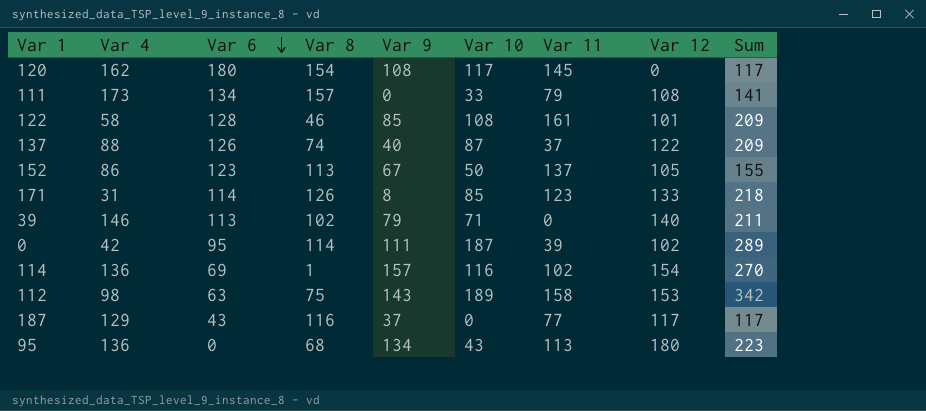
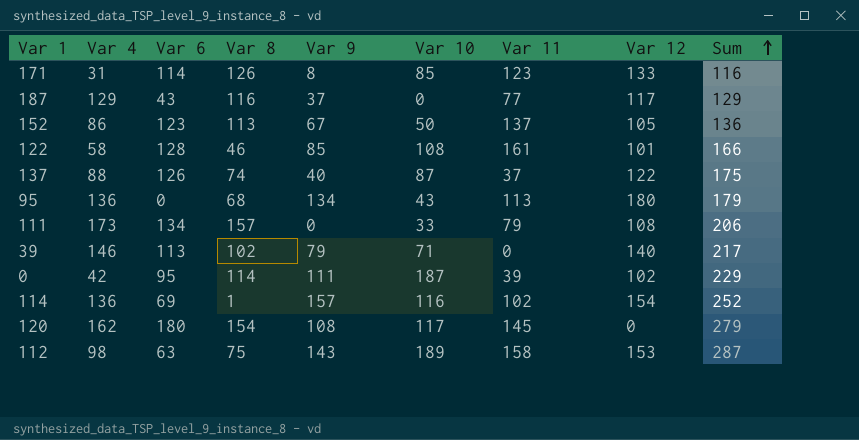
row order: Var 6 descending -> Sum ascending
column Sum | formula: [Var 10] + [Var 12] -> [Var 4] + [Var 10]

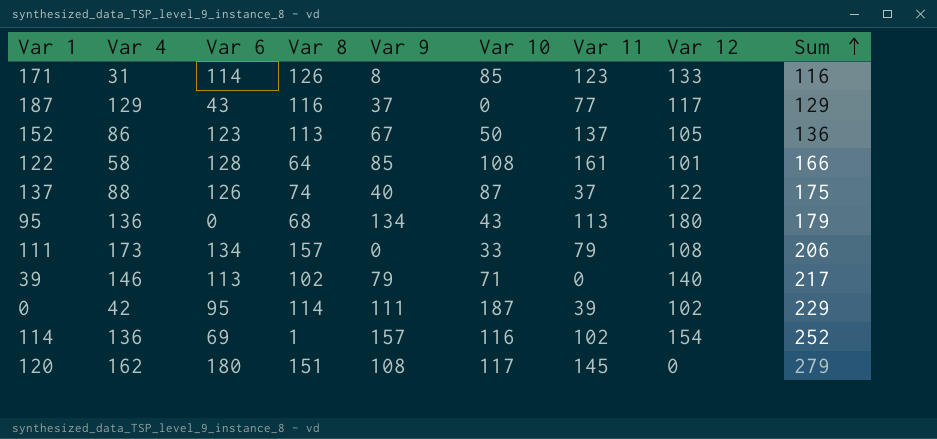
row 112: 98 | 63 | 75 | 143 | 189 | 158 | 153 | 287 -> none
122 | Var 8: 46 -> 64
120 | Var 8: 154 -> 151

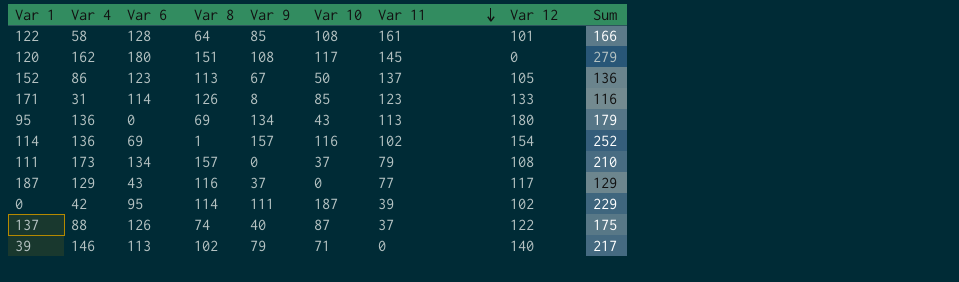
row order: Sum ascending -> Var 11 descending
95 | Var 8: 68 -> 69
111 | Var 10: 33 -> 37
111 | Sum: 206 -> 210

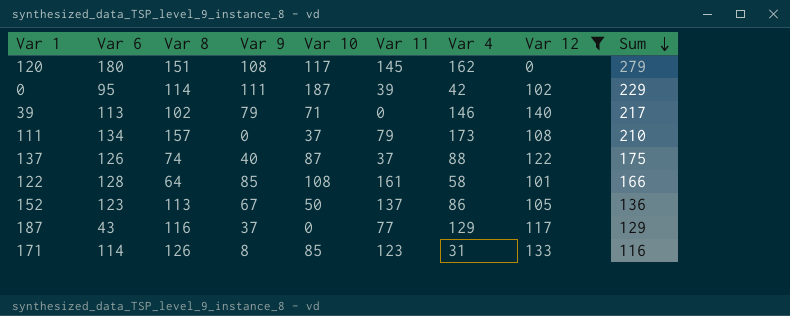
filter: none -> Var 12 <= 140
row order: Var 11 descending -> Sum descending
column Var 4 | position: 2 -> 7

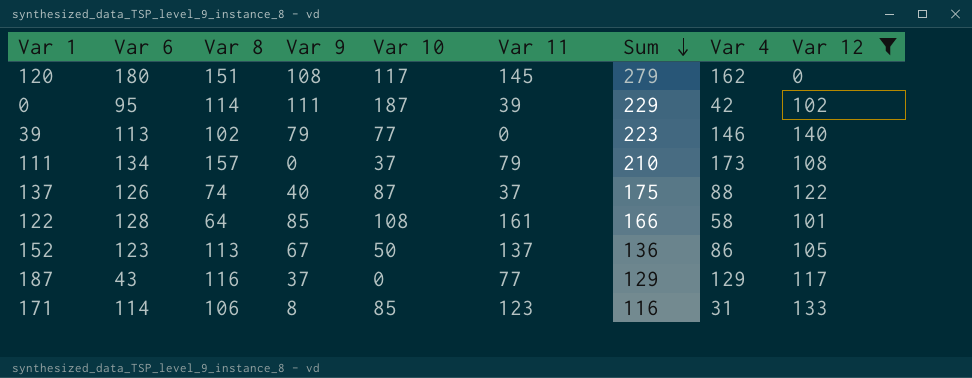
column Sum | position: 9 -> 7
39 | Var 10: 71 -> 77
39 | Sum: 217 -> 223
171 | Var 8: 126 -> 106

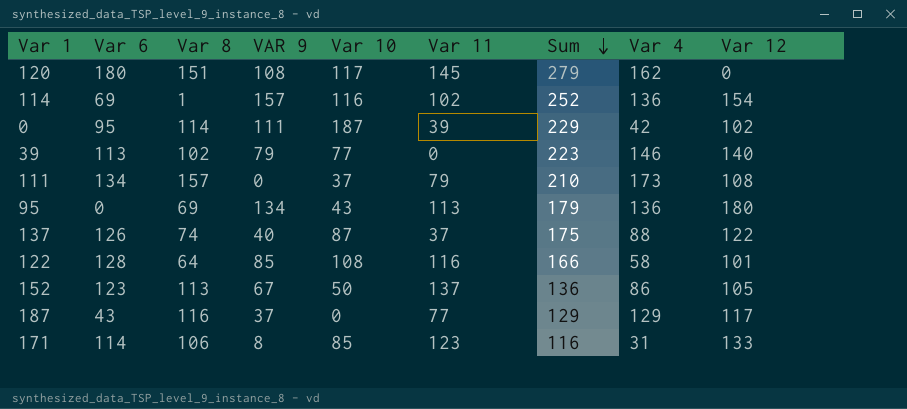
filter: Var 12 <= 140 -> none
column name: Var 9 -> VAR 9
122 | Var 11: 161 -> 116

